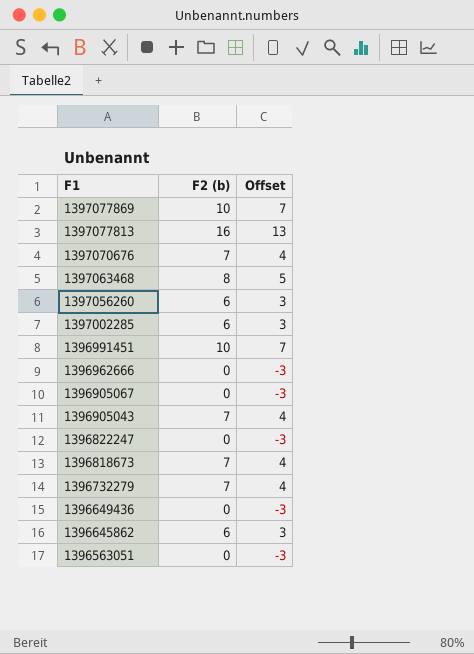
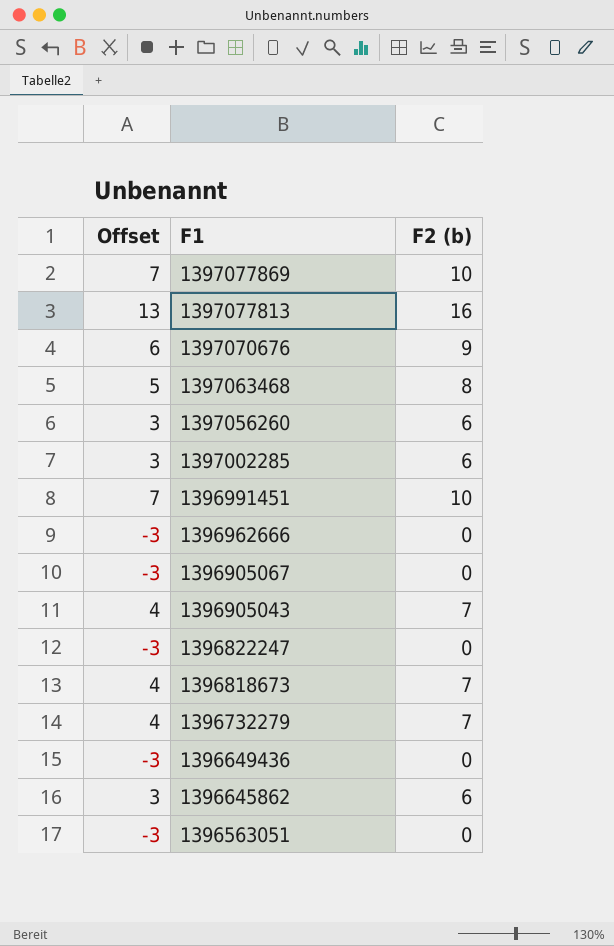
column Offset | position: 3 -> 1
1397070676 | Offset: 4 -> 6
1397070676 | F2 (b): 7 -> 9

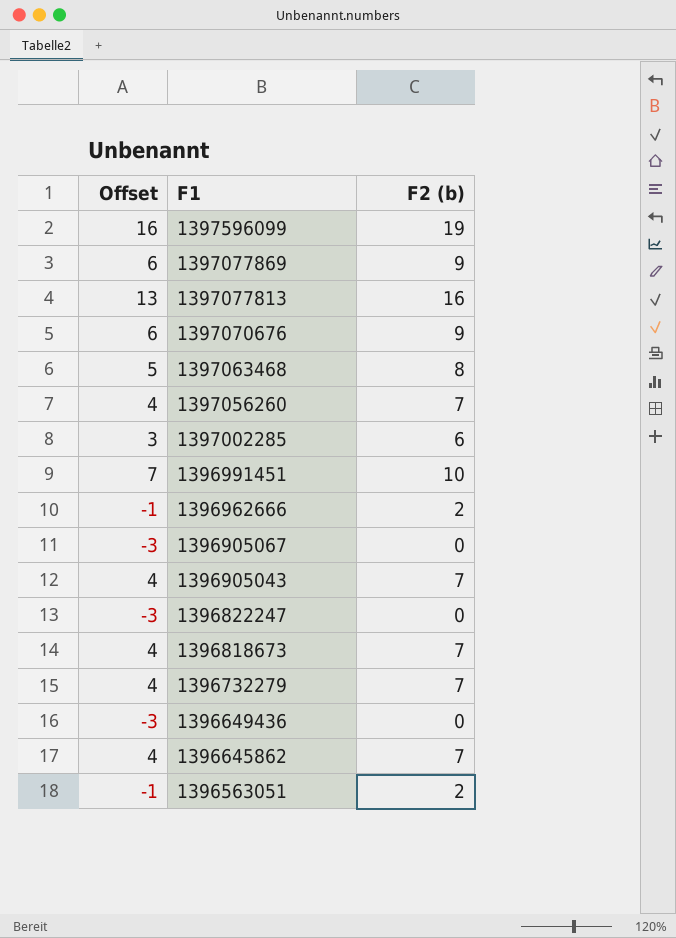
row 1397596099: none -> 16 | 19
1397077869 | Offset: 7 -> 6
1397077869 | F2 (b): 10 -> 9
1397056260 | Offset: 3 -> 4
1397056260 | F2 (b): 6 -> 7
1396962666 | Offset: -3 -> -1
1396962666 | F2 (b): 0 -> 2
1396645862 | Offset: 3 -> 4
1396645862 | F2 (b): 6 -> 7
1396563051 | Offset: -3 -> -1
1396563051 | F2 (b): 0 -> 2

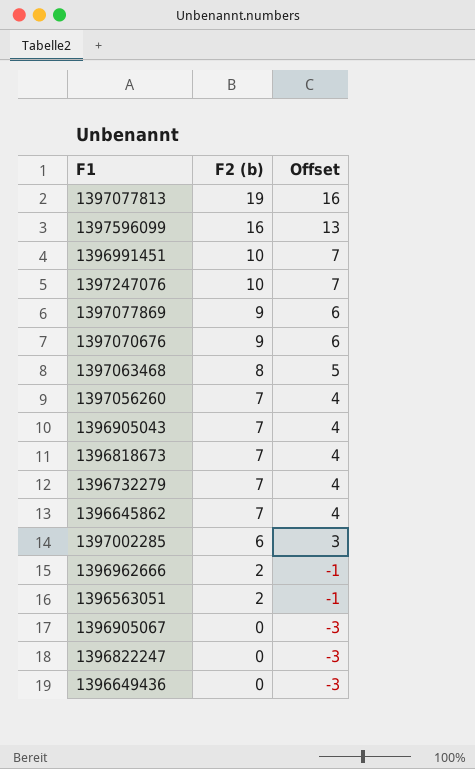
row order: F1 descending -> F2 (b) descending
column Offset | position: 1 -> 3
1397077813 | F2 (b): 16 -> 19
1397077813 | Offset: 13 -> 16
1397596099 | F2 (b): 19 -> 16
1397596099 | Offset: 16 -> 13
row 1397247076: none -> 10 | 7

